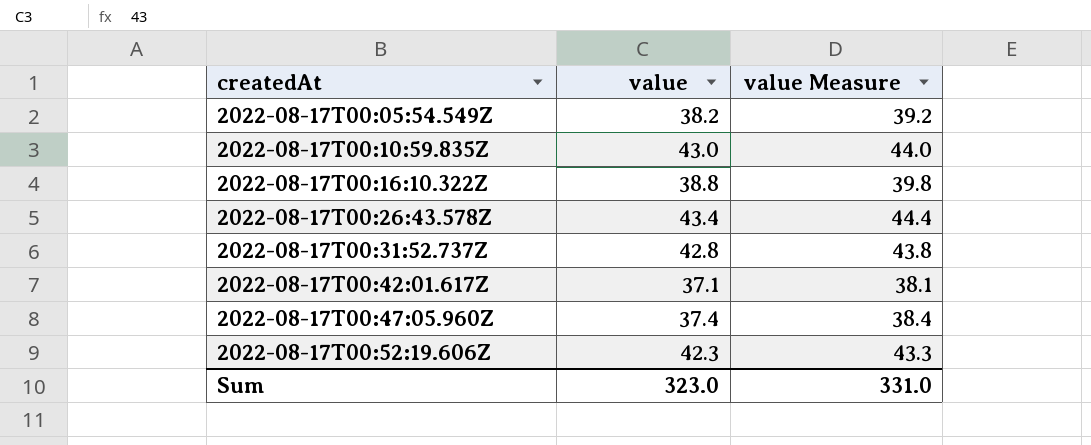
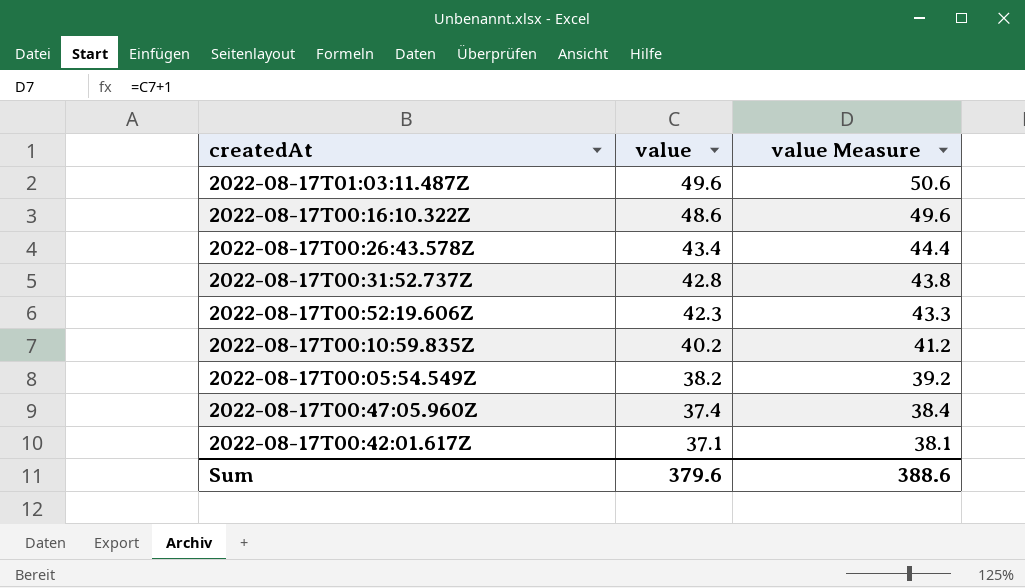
row order: createdAt ascending -> value descending
row 2022-08-17T01:03:11.487Z: none -> 49.6 | 50.6
2022-08-17T00:16:10.322Z | value: 38.8 -> 48.6
2022-08-17T00:16:10.322Z | value Measure: 39.8 -> 49.6
2022-08-17T00:10:59.835Z | value: 43.0 -> 40.2
2022-08-17T00:10:59.835Z | value Measure: 44.0 -> 41.2
Sum | value: 323.0 -> 379.6
Sum | value Measure: 331.0 -> 388.6

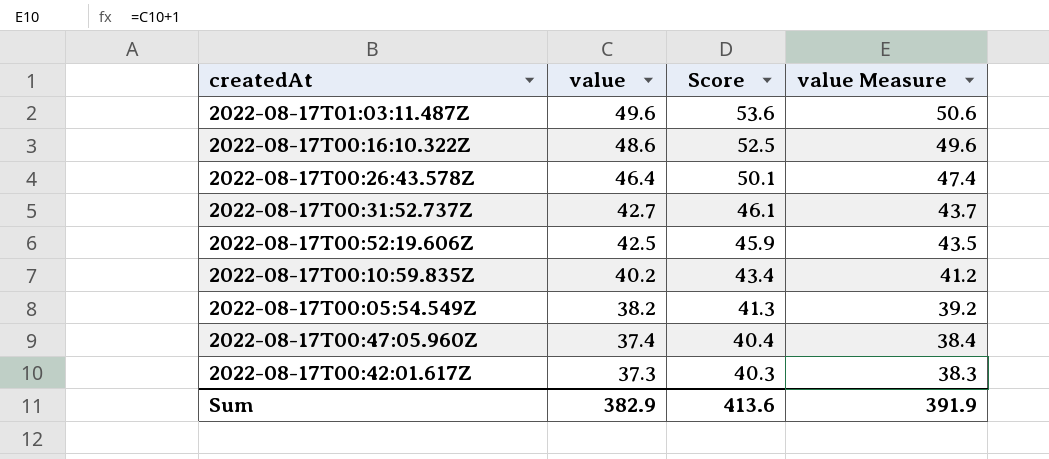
column Score | formula: none -> [value] * 1.08
2022-08-17T00:26:43.578Z | value: 43.4 -> 46.4
2022-08-17T00:26:43.578Z | value Measure: 44.4 -> 47.4
2022-08-17T00:31:52.737Z | value: 42.8 -> 42.7
2022-08-17T00:31:52.737Z | value Measure: 43.8 -> 43.7
2022-08-17T00:52:19.606Z | value: 42.3 -> 42.5
2022-08-17T00:52:19.606Z | value Measure: 43.3 -> 43.5
2022-08-17T00:42:01.617Z | value: 37.1 -> 37.3
2022-08-17T00:42:01.617Z | value Measure: 38.1 -> 38.3
Sum | value: 379.6 -> 382.9
Sum | value Measure: 388.6 -> 391.9

